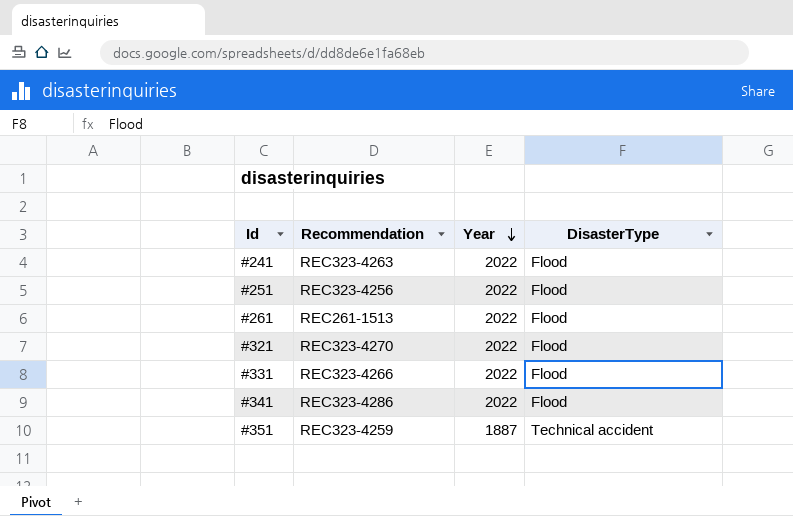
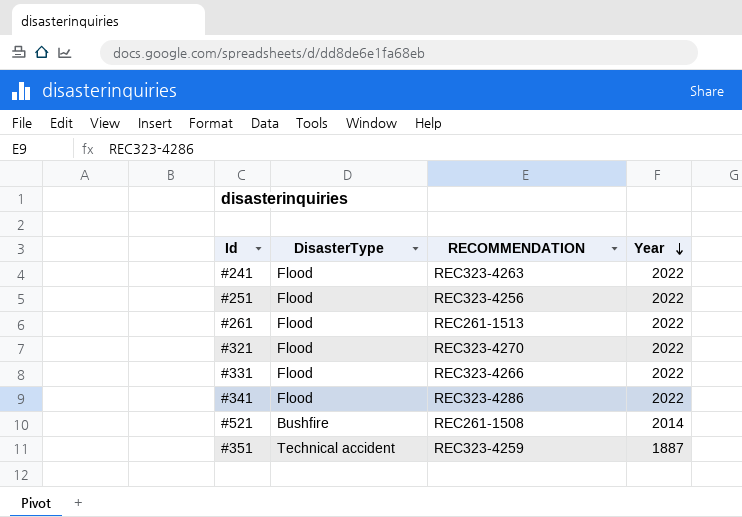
column DisasterType | position: 4 -> 2
column name: Recommendation -> RECOMMENDATION
row #521: none -> Bushfire | REC261-1508 | 2014

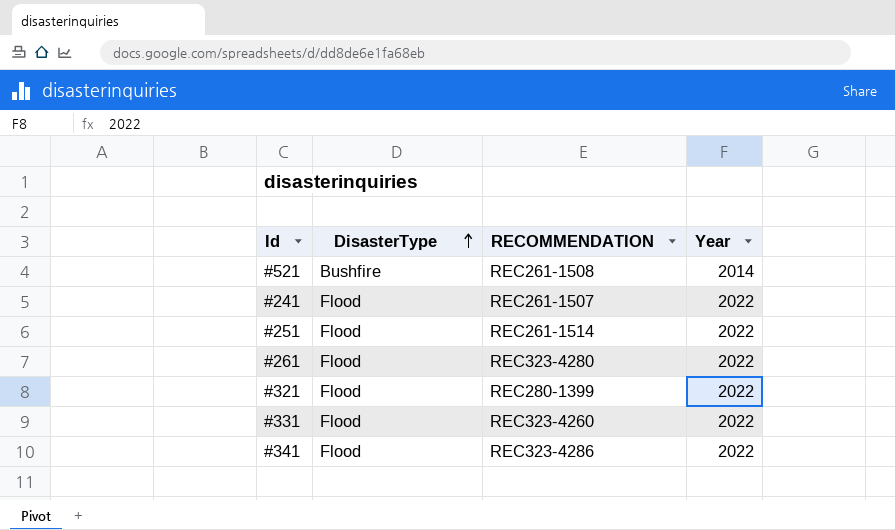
row order: Year descending -> DisasterType ascending
row #351: Technical accident | REC323-4259 | 1887 -> none
#241 | RECOMMENDATION: REC323-4263 -> REC261-1507
#251 | RECOMMENDATION: REC323-4256 -> REC261-1514
#261 | RECOMMENDATION: REC261-1513 -> REC323-4280
#321 | RECOMMENDATION: REC323-4270 -> REC280-1399
#331 | RECOMMENDATION: REC323-4266 -> REC323-4260

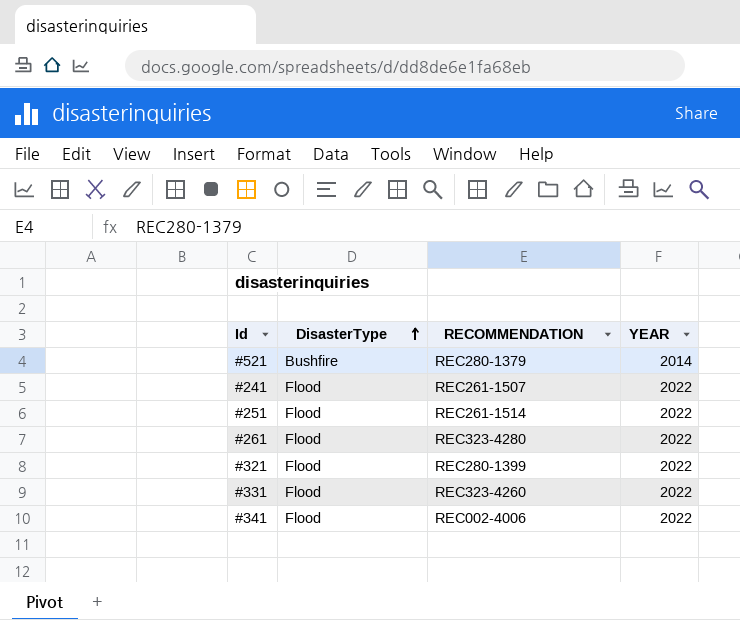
column name: Year -> YEAR
#521 | RECOMMENDATION: REC261-1508 -> REC280-1379
#341 | RECOMMENDATION: REC323-4286 -> REC002-4006

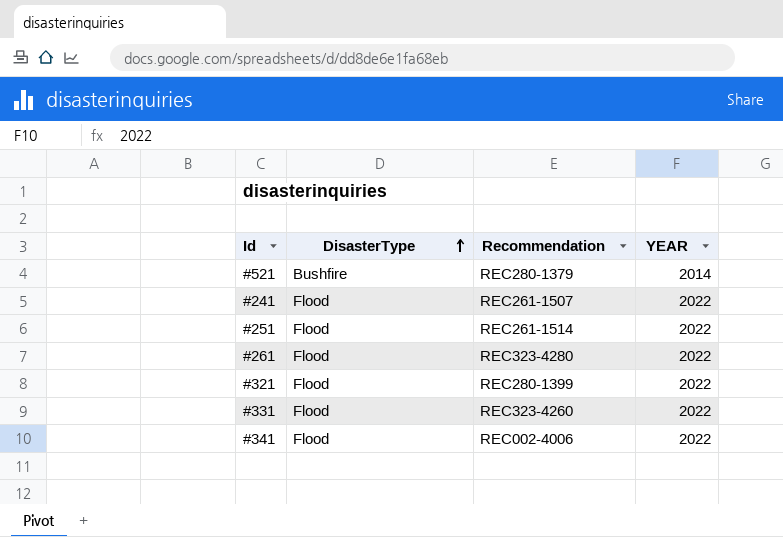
column name: RECOMMENDATION -> Recommendation

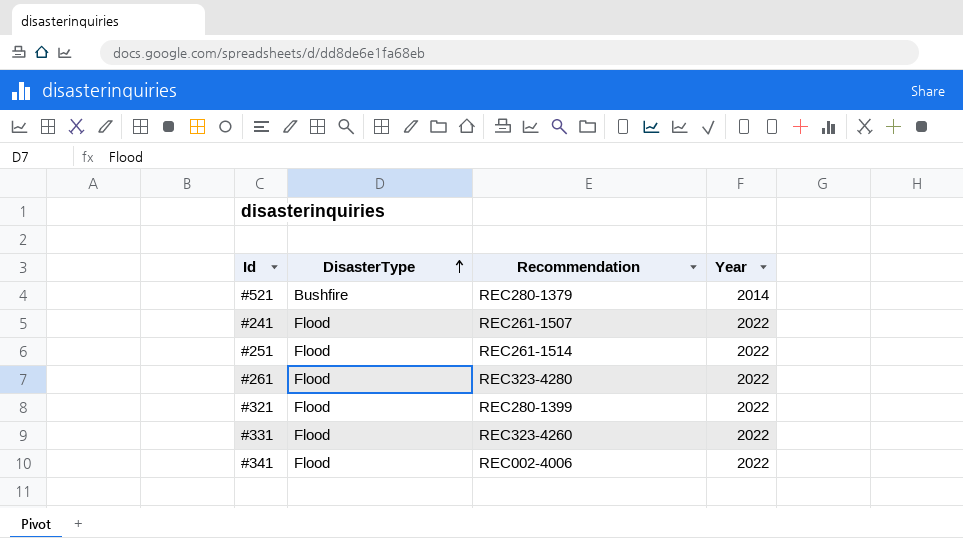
column name: YEAR -> Year

